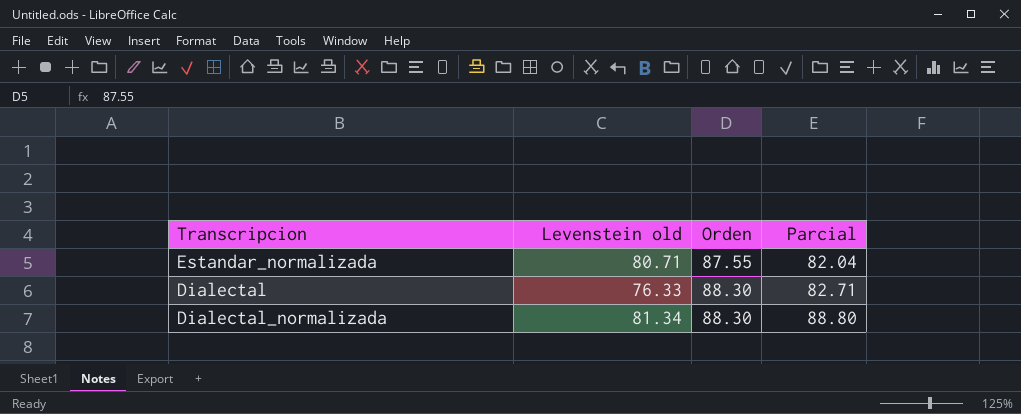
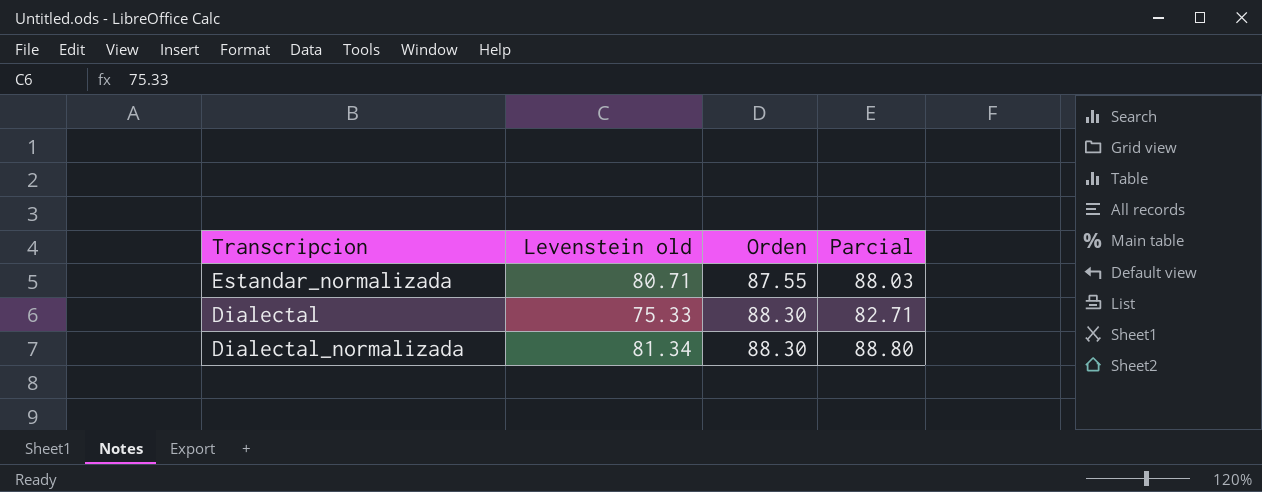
Estandar_normalizada | Parcial: 82.04 -> 88.03
Dialectal | Levenstein old: 76.33 -> 75.33

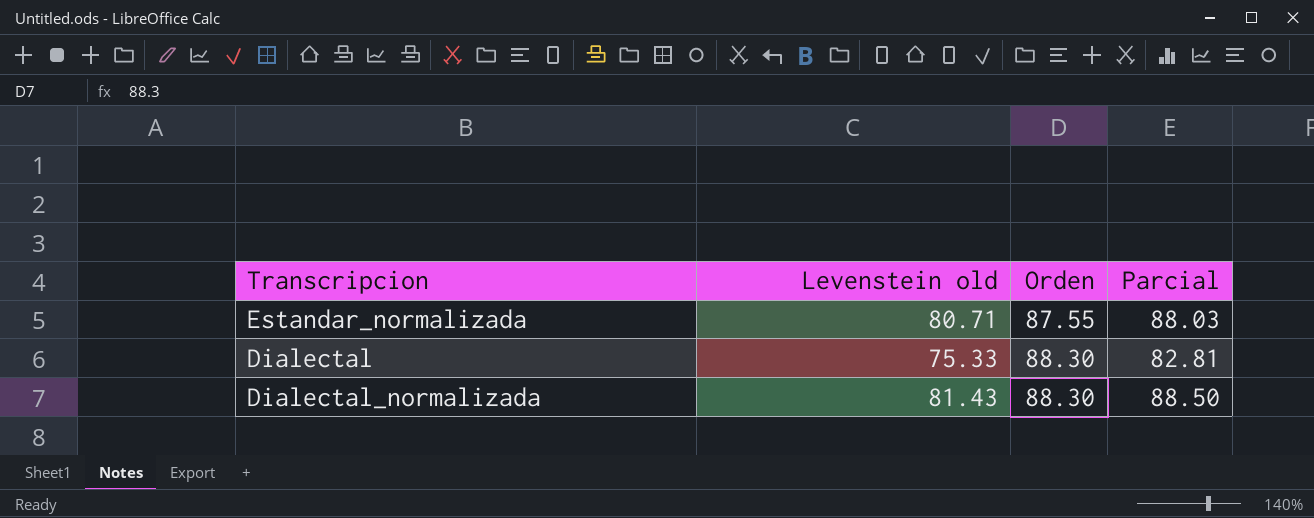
Dialectal | Parcial: 82.71 -> 82.81
Dialectal_normalizada | Levenstein old: 81.34 -> 81.43
Dialectal_normalizada | Parcial: 88.80 -> 88.50

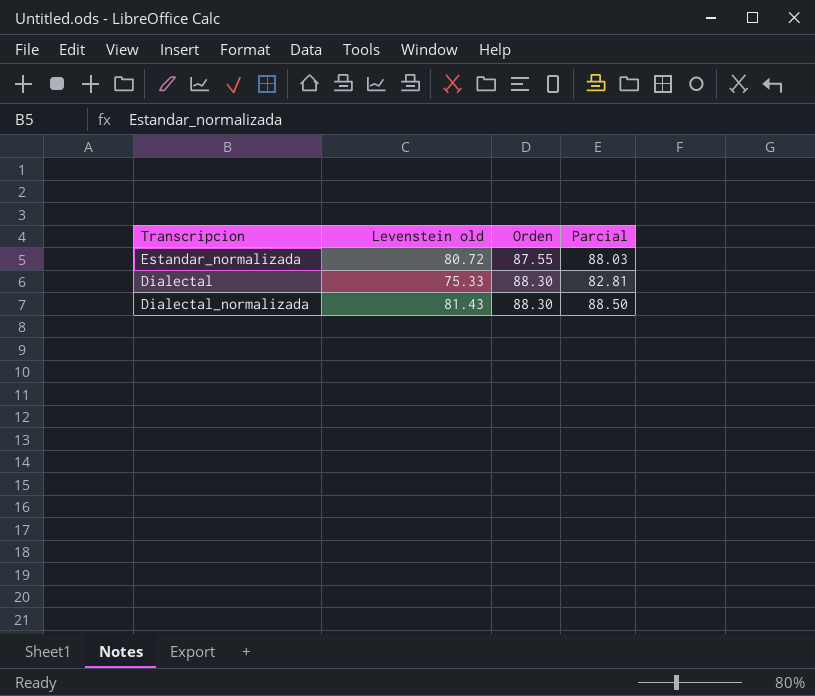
Estandar_normalizada | Levenstein old: 80.71 -> 80.72

